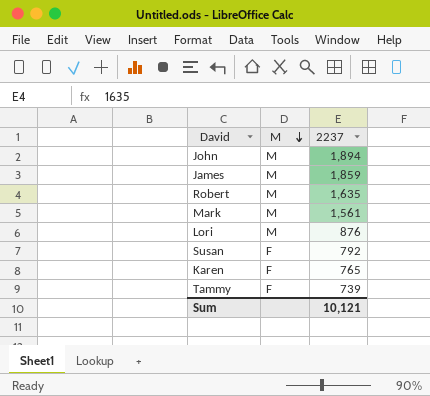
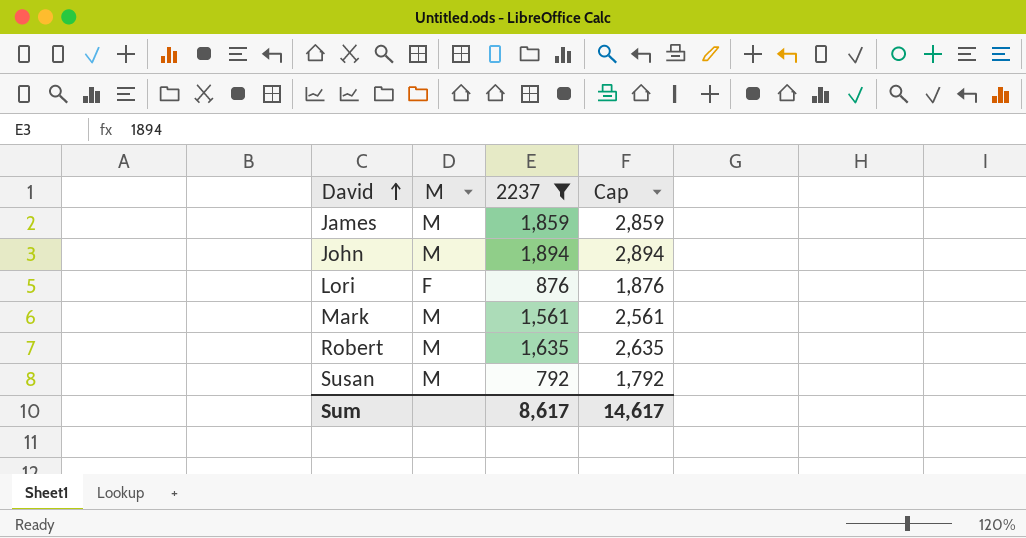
filter: none -> 2237 >= 792
row order: M descending -> David ascending
column Cap | formula: none -> [2237] + 1000
Lori | M: M -> F
Susan | M: F -> M
Sum | 2237: 10,121 -> 8,617

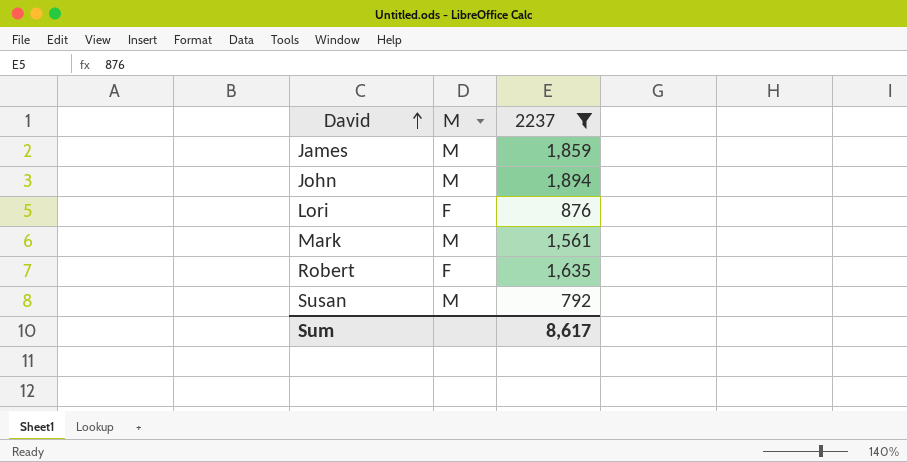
column Cap | formula: [2237] + 1000 -> none
Robert | M: M -> F

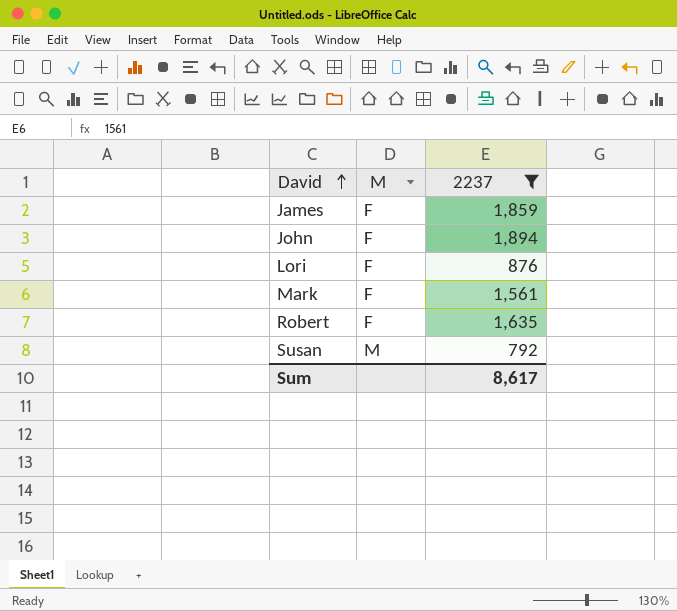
James | M: M -> F
John | M: M -> F
Mark | M: M -> F

